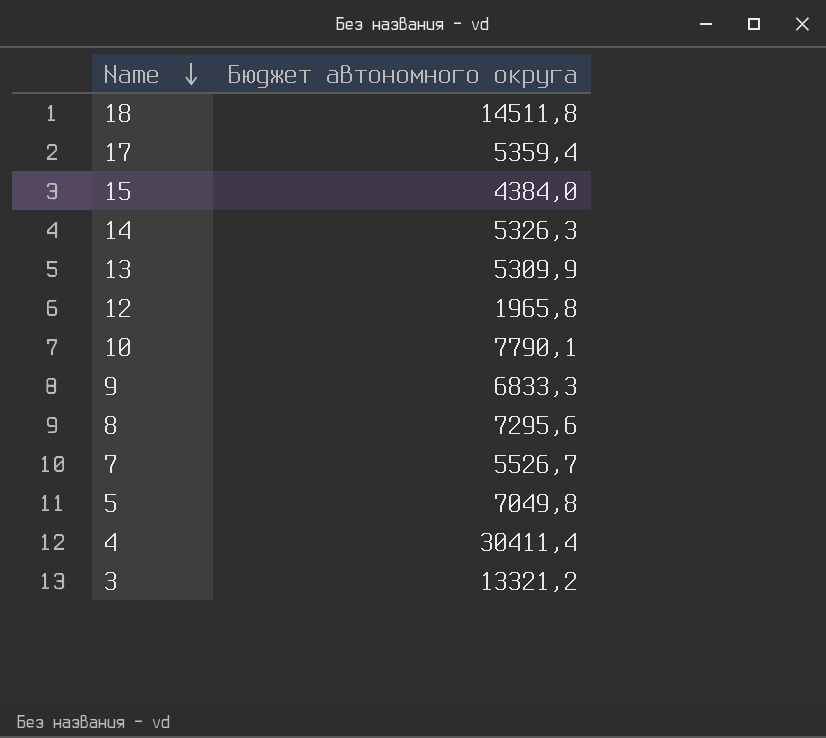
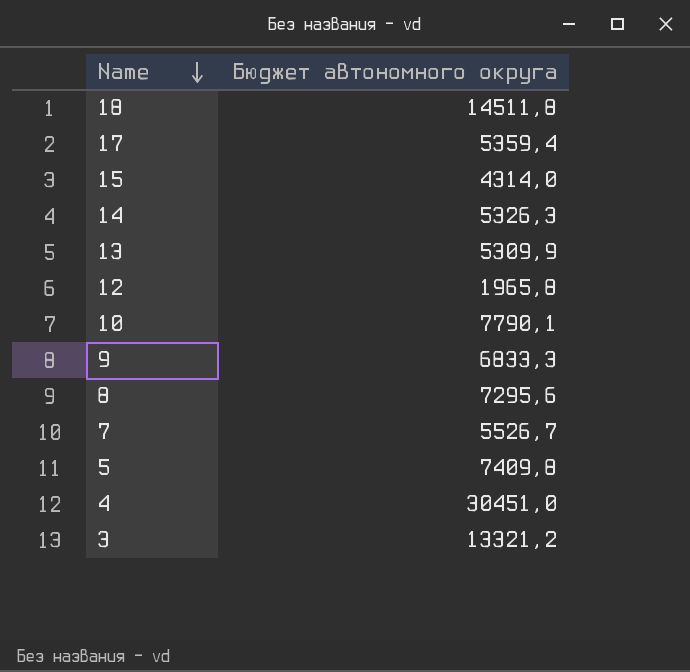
15 | Бюджет автономного округа: 4384,0 -> 4314,0
5 | Бюджет автономного округа: 7049,8 -> 7409,8
4 | Бюджет автономного округа: 30411,4 -> 30451,0

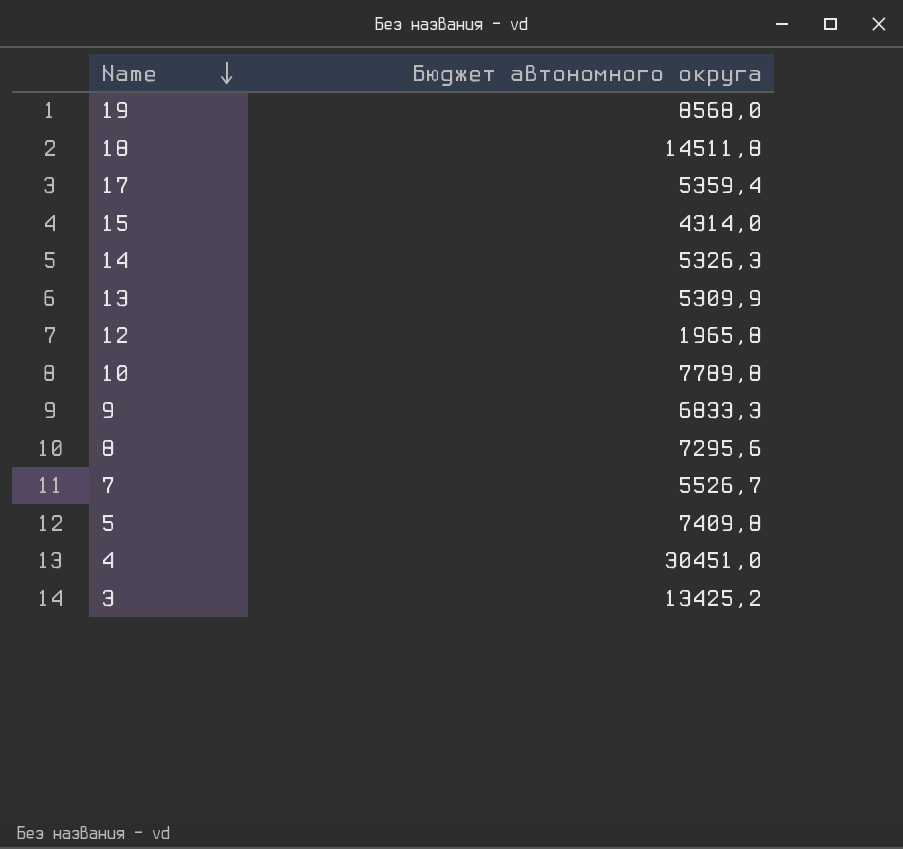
row 19: none -> 8568,0
10 | Бюджет автономного округа: 7790,1 -> 7789,8
3 | Бюджет автономного округа: 13321,2 -> 13425,2

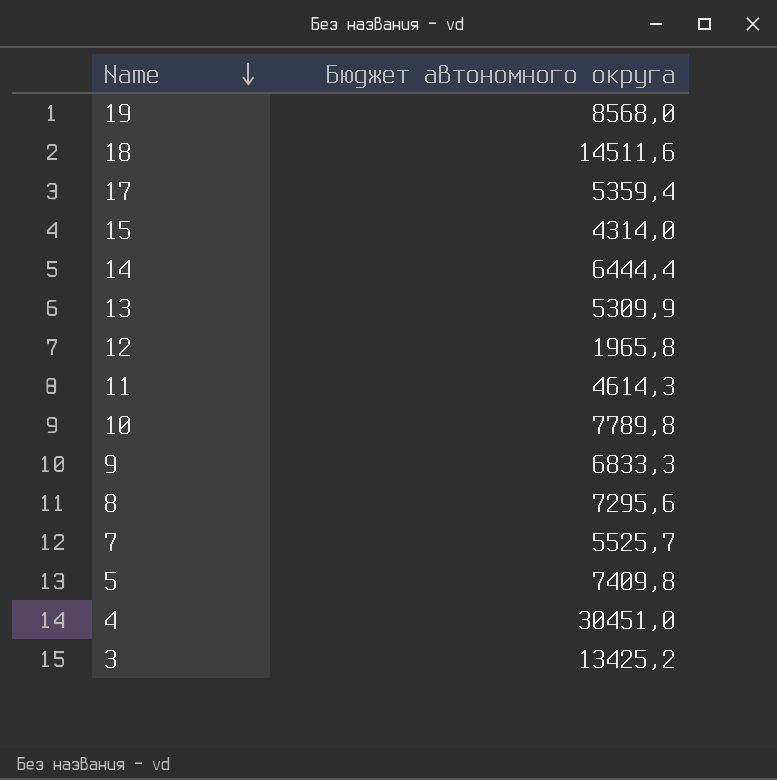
18 | Бюджет автономного округа: 14511,8 -> 14511,6
14 | Бюджет автономного округа: 5326,3 -> 6444,4
row 11: none -> 4614,3
7 | Бюджет автономного округа: 5526,7 -> 5525,7

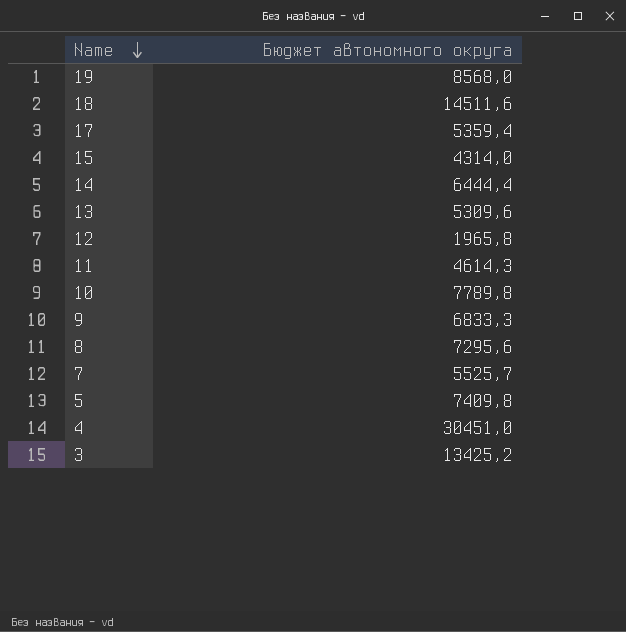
13 | Бюджет автономного округа: 5309,9 -> 5309,6

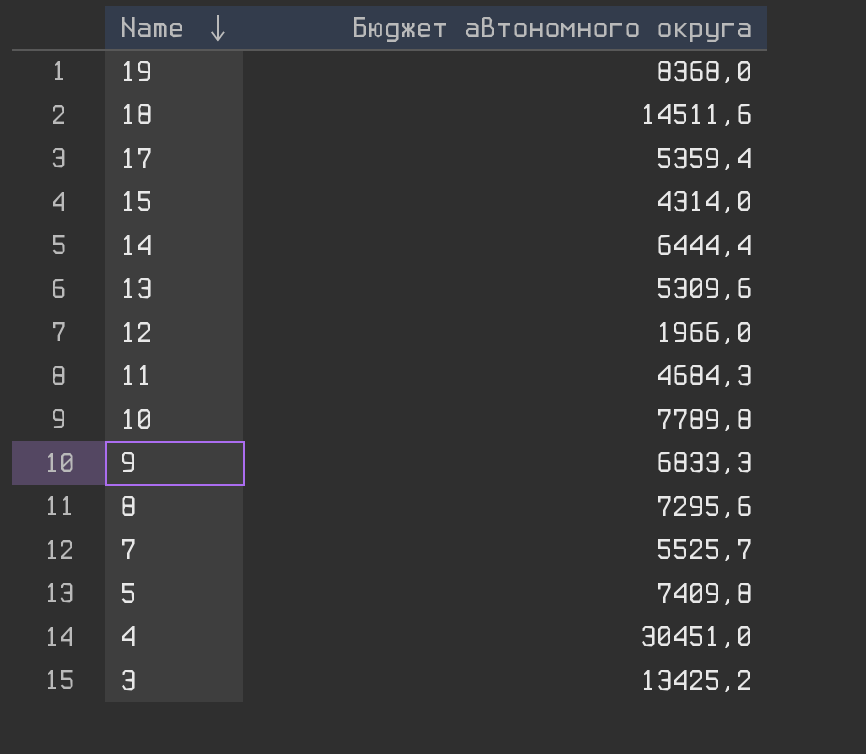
19 | Бюджет автономного округа: 8568,0 -> 8368,0
12 | Бюджет автономного округа: 1965,8 -> 1966,0
11 | Бюджет автономного округа: 4614,3 -> 4684,3

